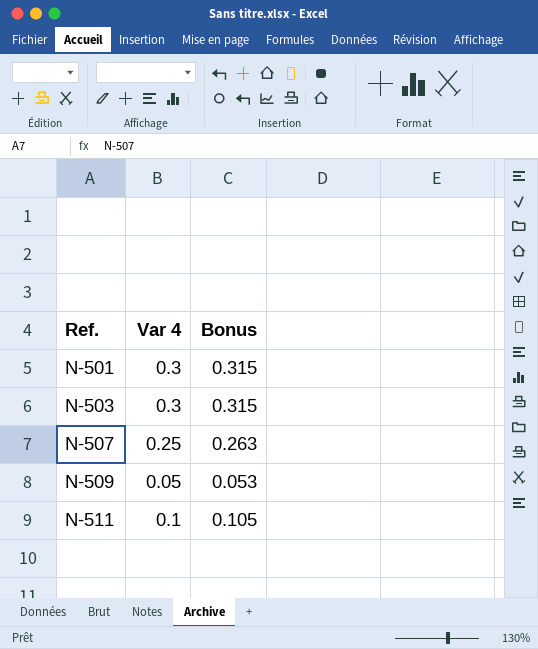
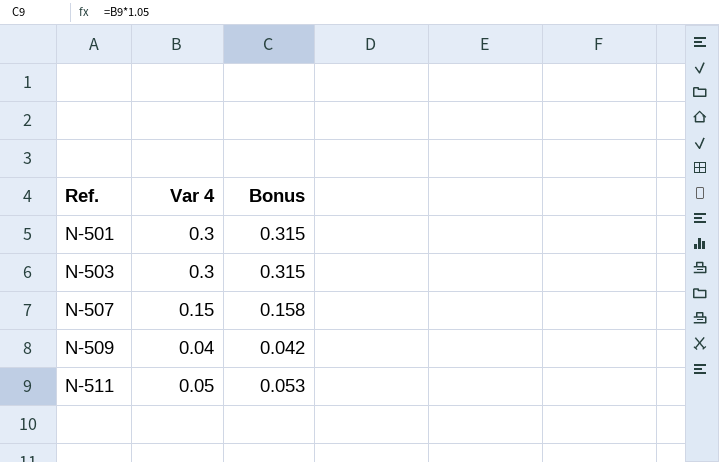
N-507 | Var 4: 0.25 -> 0.15
N-507 | Bonus: 0.263 -> 0.158
N-509 | Var 4: 0.05 -> 0.04
N-509 | Bonus: 0.053 -> 0.042
N-511 | Var 4: 0.1 -> 0.05
N-511 | Bonus: 0.105 -> 0.053

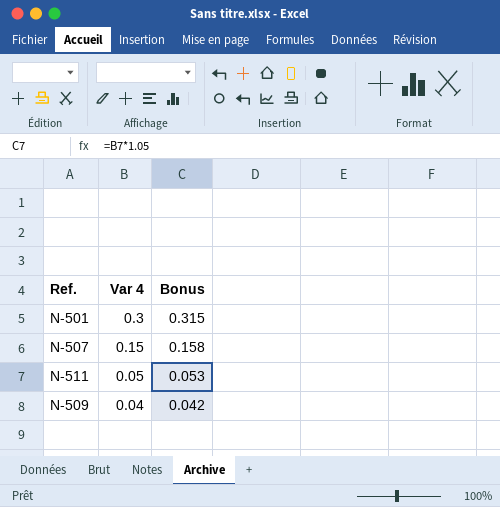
row order: Ref. ascending -> Var 4 descending
row N-503: 0.3 | 0.315 -> none

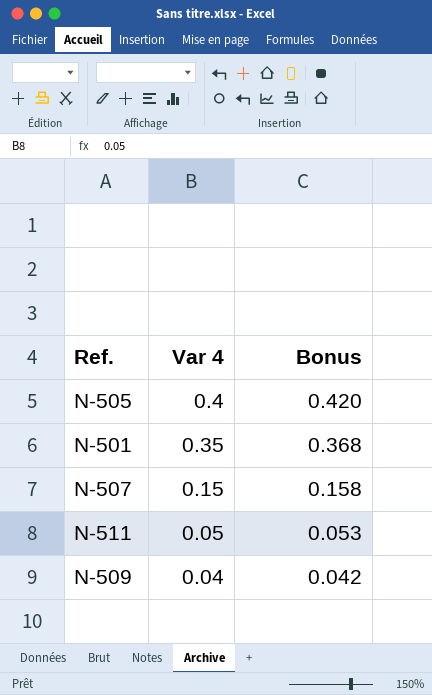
row N-505: none -> 0.4 | 0.420
N-501 | Var 4: 0.3 -> 0.35
N-501 | Bonus: 0.315 -> 0.368

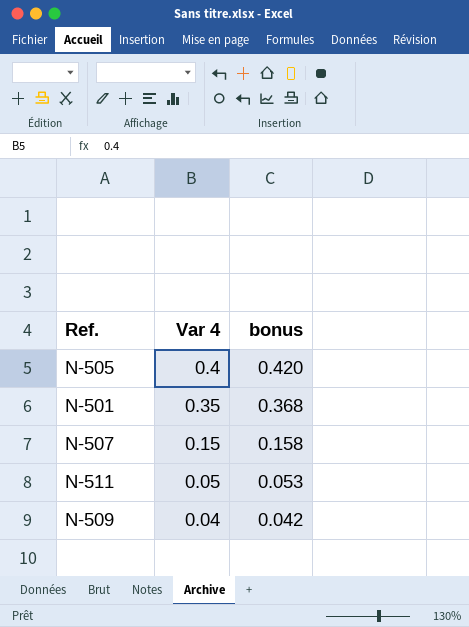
column name: Bonus -> bonus

